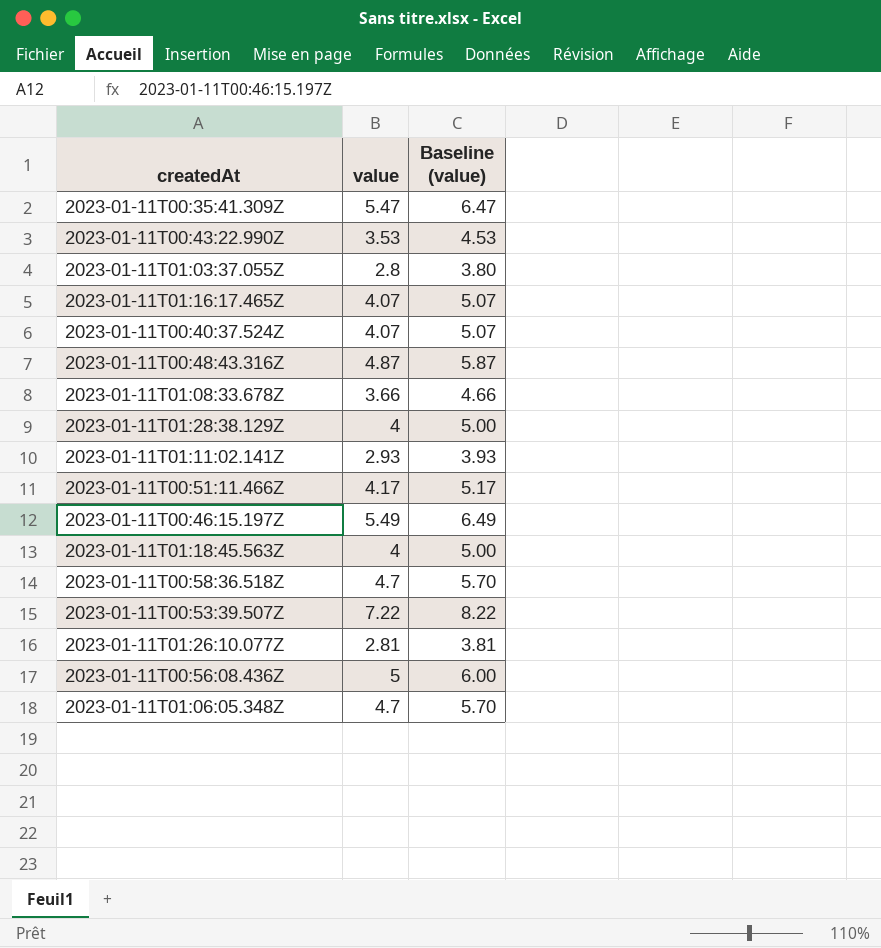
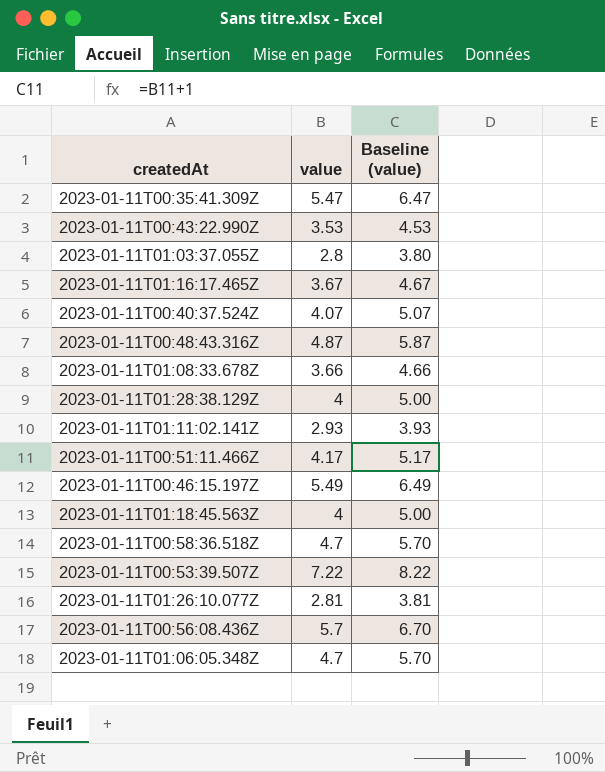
2023-01-11T01:16:17.465Z | value: 4.07 -> 3.67
2023-01-11T01:16:17.465Z | Baseline (value): 5.07 -> 4.67
2023-01-11T00:56:08.436Z | value: 5 -> 5.7
2023-01-11T00:56:08.436Z | Baseline (value): 6.00 -> 6.70

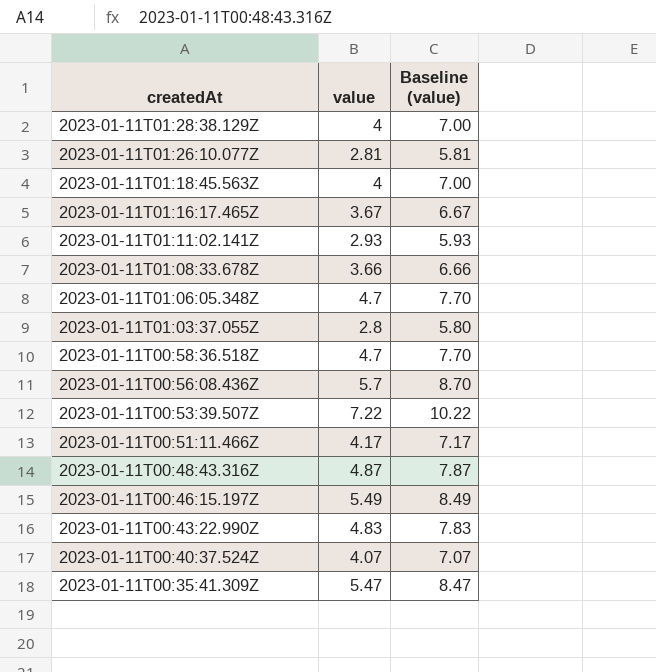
row order: none -> createdAt descending
column Baseline (value) | formula: [value] + 1 -> [value] + 3
2023-01-11T00:43:22.990Z | value: 3.53 -> 4.83

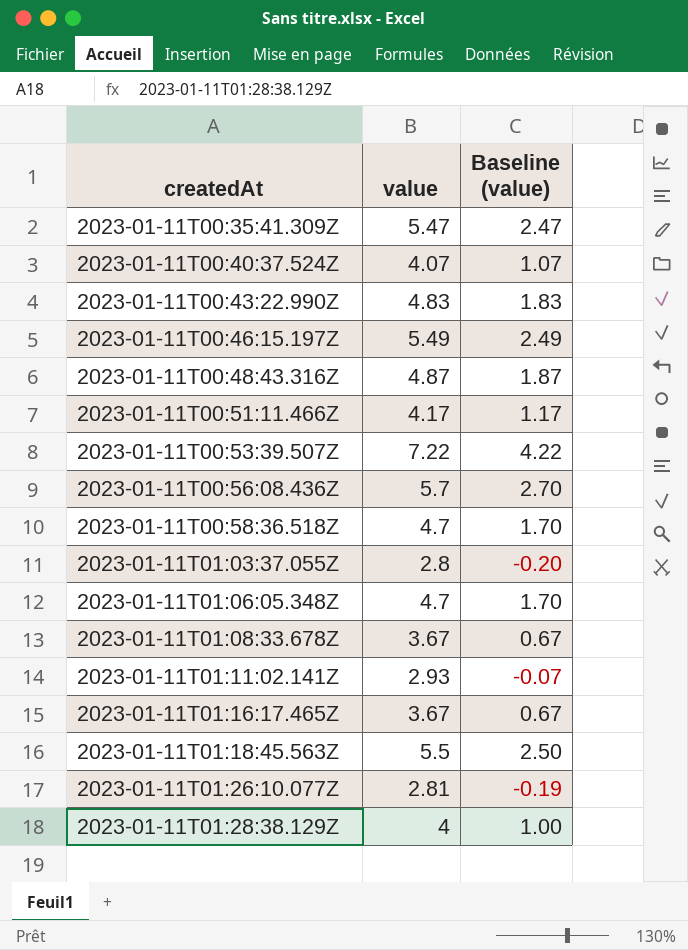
row order: createdAt descending -> createdAt ascending
column Baseline (value) | formula: [value] + 3 -> [value] - 3
2023-01-11T01:08:33.678Z | value: 3.66 -> 3.67
2023-01-11T01:18:45.563Z | value: 4 -> 5.5

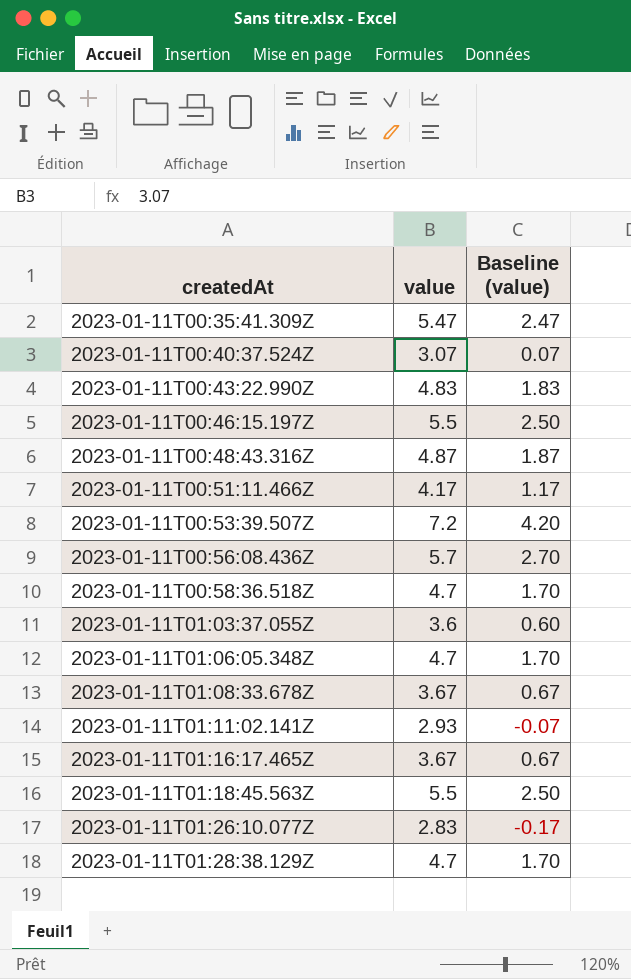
2023-01-11T00:40:37.524Z | value: 4.07 -> 3.07
2023-01-11T00:40:37.524Z | Baseline (value): 1.07 -> 0.07
2023-01-11T00:46:15.197Z | value: 5.49 -> 5.5
2023-01-11T00:46:15.197Z | Baseline (value): 2.49 -> 2.50
2023-01-11T00:53:39.507Z | value: 7.22 -> 7.2
2023-01-11T00:53:39.507Z | Baseline (value): 4.22 -> 4.20
2023-01-11T01:03:37.055Z | value: 2.8 -> 3.6
2023-01-11T01:03:37.055Z | Baseline (value): -0.20 -> 0.60
2023-01-11T01:26:10.077Z | value: 2.81 -> 2.83
2023-01-11T01:26:10.077Z | Baseline (value): -0.19 -> -0.17
2023-01-11T01:28:38.129Z | value: 4 -> 4.7
2023-01-11T01:28:38.129Z | Baseline (value): 1.00 -> 1.70

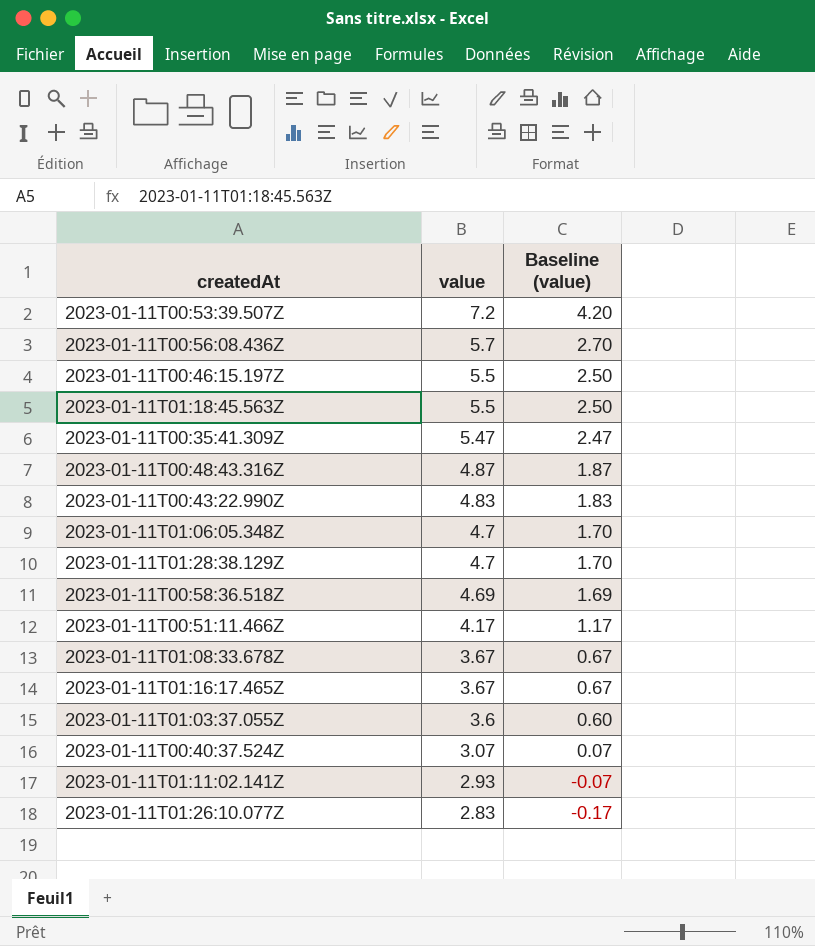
row order: createdAt ascending -> value descending
2023-01-11T00:58:36.518Z | value: 4.7 -> 4.69
2023-01-11T00:58:36.518Z | Baseline (value): 1.70 -> 1.69

